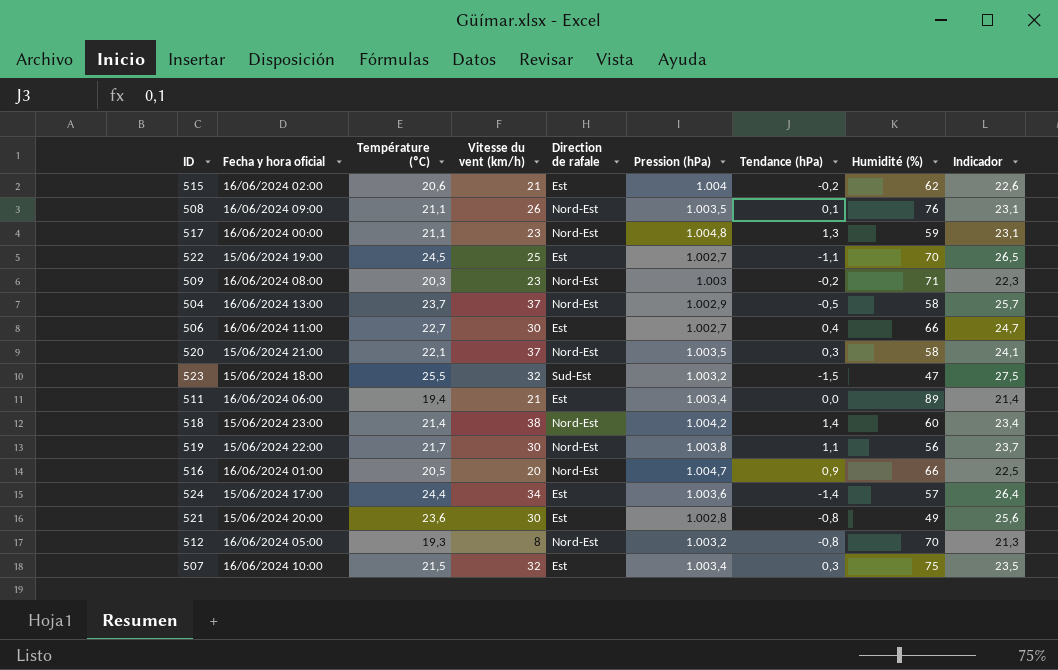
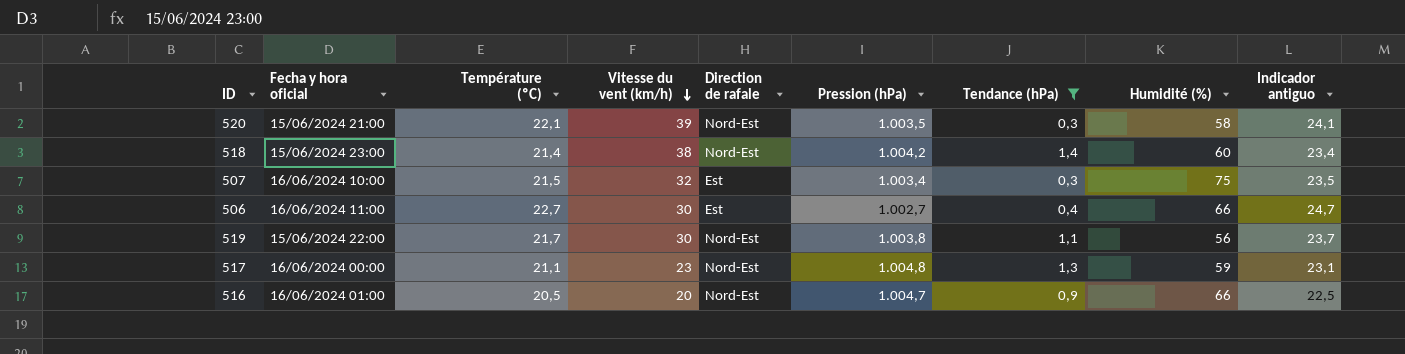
filter: none -> Tendance (hPa) >= 0,3
row order: none -> Vitesse du vent (km/h) descending
column name: Indicador -> Indicador antiguo
520 | Vitesse du vent (km/h): 37 -> 39

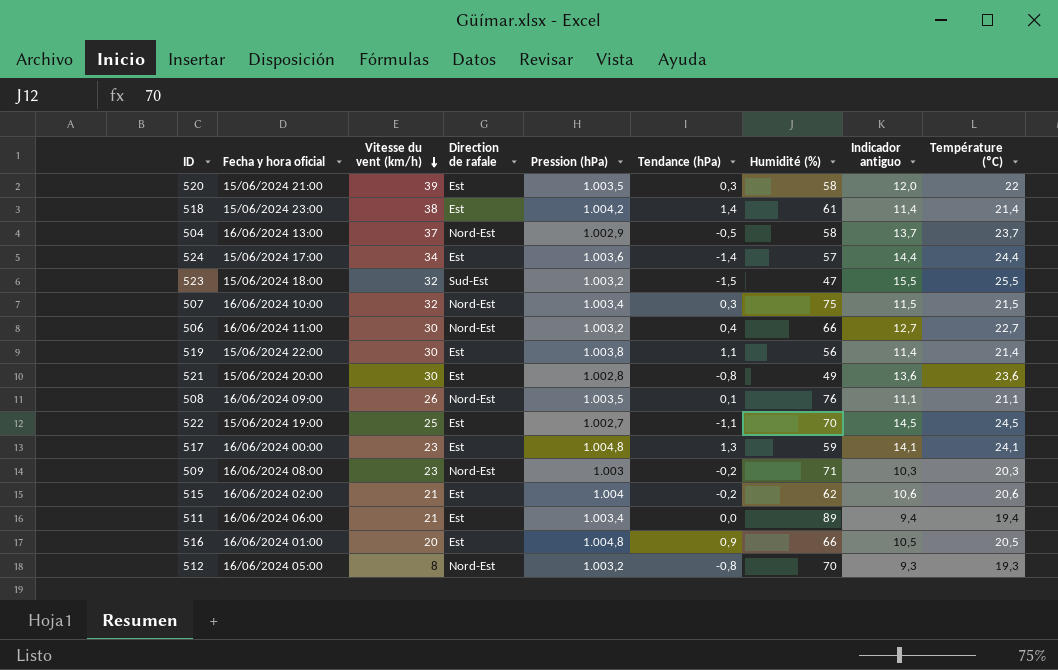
filter: Tendance (hPa) >= 0,3 -> none
column Indicador antiguo | formula: [Température (ºC)] + 2 -> [Température (ºC)] - 10
column Température (ºC) | position: 3 -> 9
520 | Direction de rafale: Nord-Est -> Est
520 | Température (ºC): 22,1 -> 22
518 | Direction de rafale: Nord-Est -> Est
518 | Humidité (%): 60 -> 61
507 | Direction de rafale: Est -> Nord-Est
506 | Direction de rafale: Est -> Nord-Est
506 | Pression (hPa): 1.002,7 -> 1.003,2
519 | Direction de rafale: Nord-Est -> Est
519 | Température (ºC): 21,7 -> 21,4
517 | Direction de rafale: Nord-Est -> Est
517 | Température (ºC): 21,1 -> 24,1
516 | Direction de rafale: Nord-Est -> Est
516 | Pression (hPa): 1.004,7 -> 1.004,8

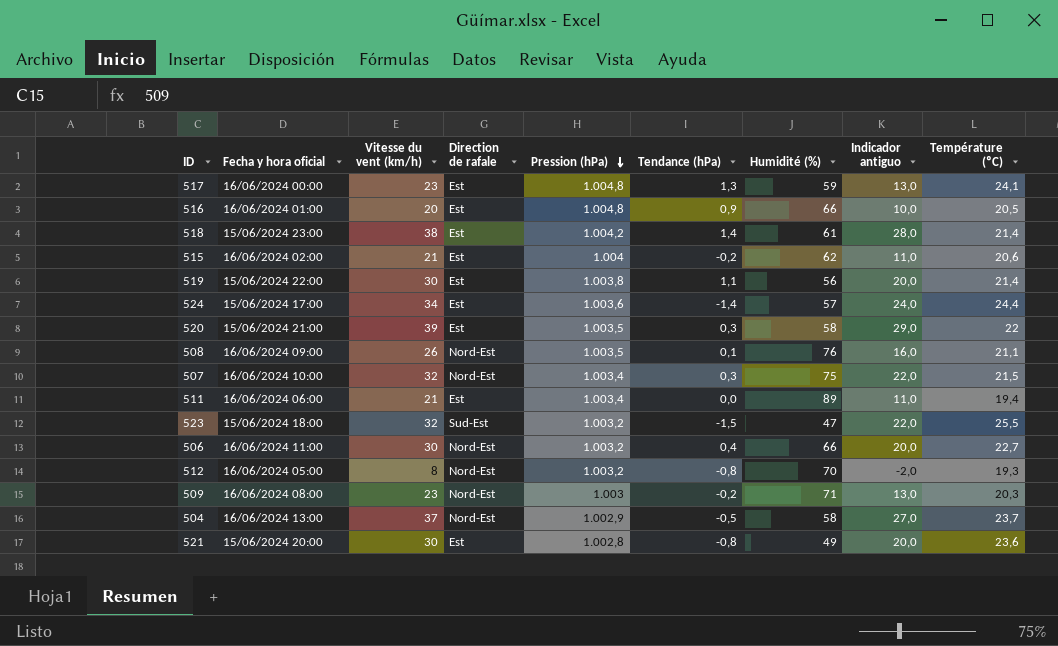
row order: Vitesse du vent (km/h) descending -> Pression (hPa) descending
column Indicador antiguo | formula: [Température (ºC)] - 10 -> [Vitesse du vent (km/h)] - 10
row 522: 15/06/2024 19:00 | 25 | Est | 1.002,7 | -1,1 | 70 | 14,5 | 24,5 -> none

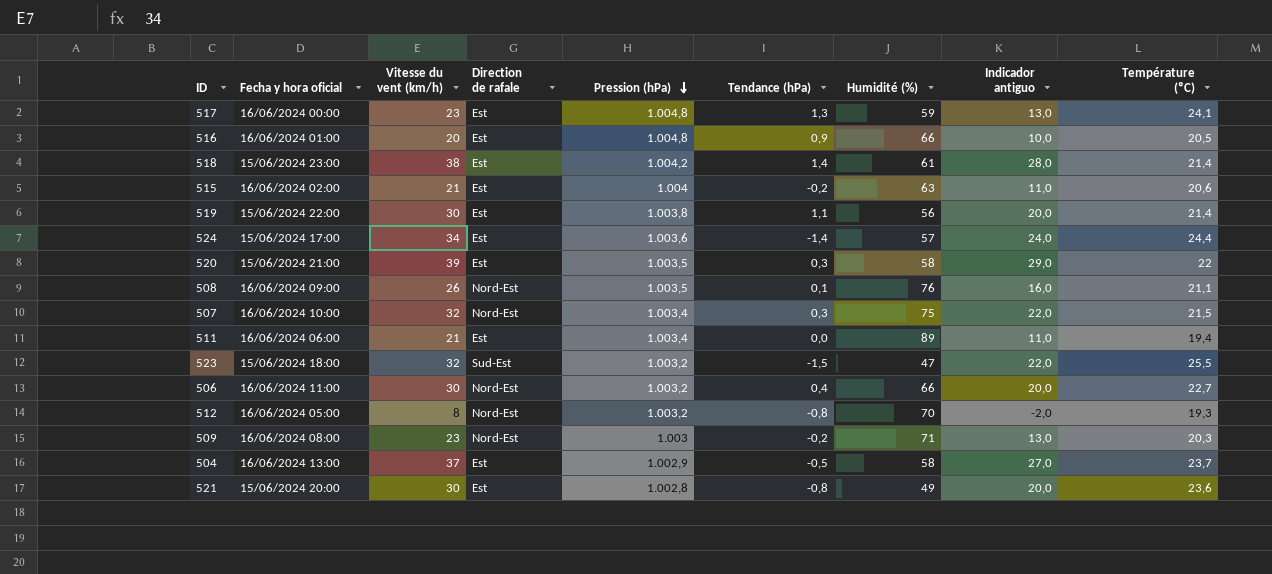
515 | Humidité (%): 62 -> 63
504 | Direction de rafale: Nord-Est -> Est

